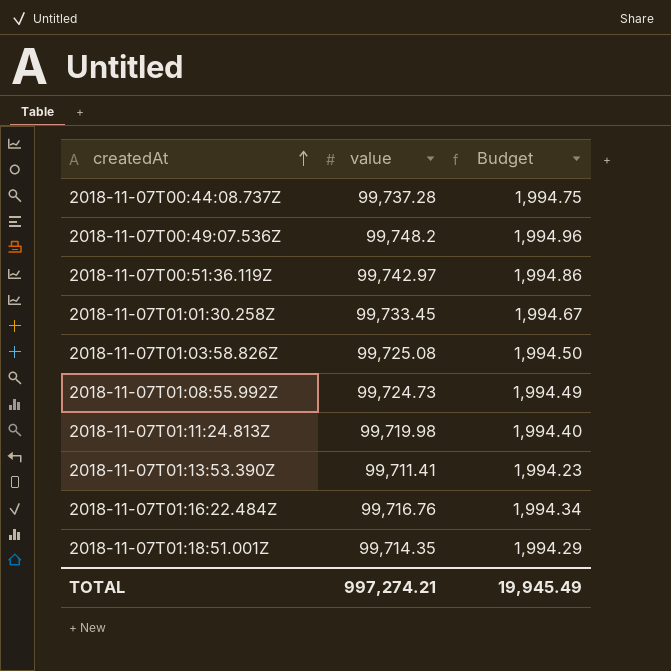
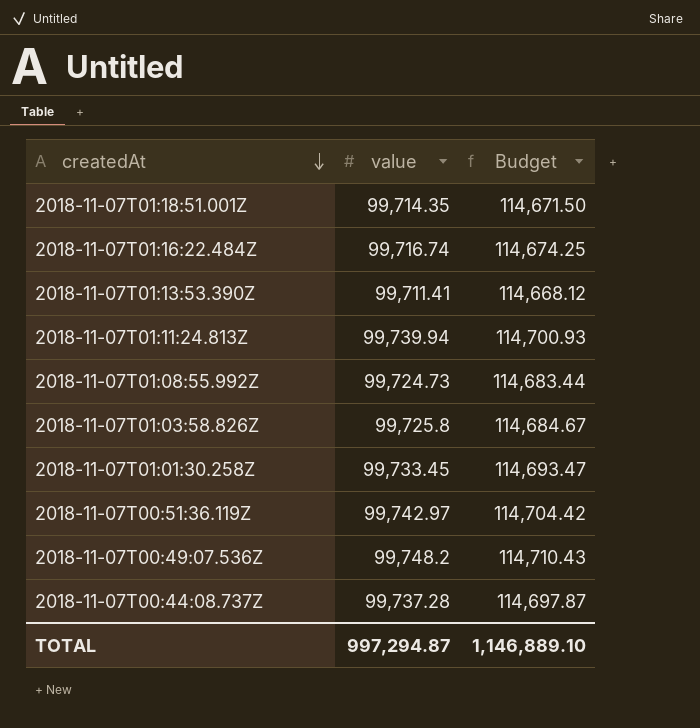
row order: createdAt ascending -> createdAt descending
column Budget | formula: [value] * 0.02 -> [value] * 1.15
2018-11-07T01:16:22.484Z | value: 99,716.76 -> 99,716.74
2018-11-07T01:11:24.813Z | value: 99,719.98 -> 99,739.94
2018-11-07T01:03:58.826Z | value: 99,725.08 -> 99,725.8
TOTAL | value: 997,274.21 -> 997,294.87
TOTAL | Budget: 19,945.49 -> 1,146,889.10

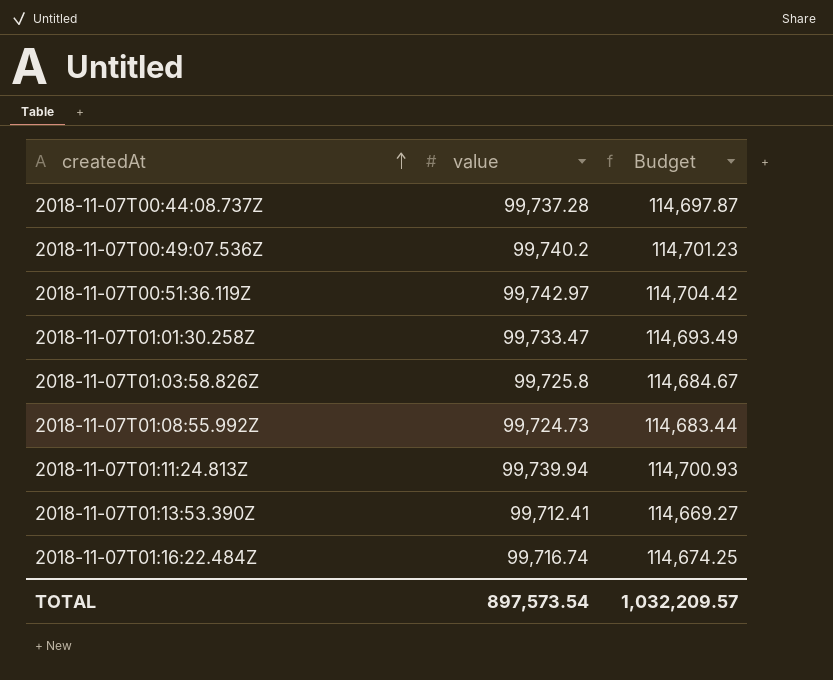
row order: createdAt descending -> createdAt ascending
row 2018-11-07T01:18:51.001Z: 99,714.35 | 114,671.50 -> none
2018-11-07T00:49:07.536Z | value: 99,748.2 -> 99,740.2
2018-11-07T00:49:07.536Z | Budget: 114,710.43 -> 114,701.23
2018-11-07T01:01:30.258Z | value: 99,733.45 -> 99,733.47
2018-11-07T01:01:30.258Z | Budget: 114,693.47 -> 114,693.49
2018-11-07T01:13:53.390Z | value: 99,711.41 -> 99,712.41
2018-11-07T01:13:53.390Z | Budget: 114,668.12 -> 114,669.27
TOTAL | value: 997,294.87 -> 897,573.54
TOTAL | Budget: 1,146,889.10 -> 1,032,209.57

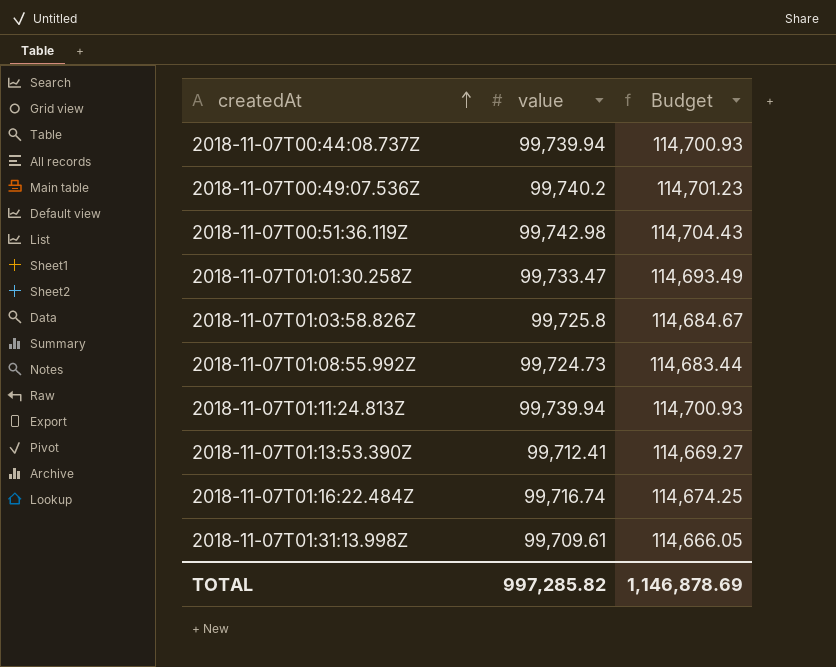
2018-11-07T00:44:08.737Z | value: 99,737.28 -> 99,739.94
2018-11-07T00:44:08.737Z | Budget: 114,697.87 -> 114,700.93
2018-11-07T00:51:36.119Z | value: 99,742.97 -> 99,742.98
2018-11-07T00:51:36.119Z | Budget: 114,704.42 -> 114,704.43
row 2018-11-07T01:31:13.998Z: none -> 99,709.61 | 114,666.05
TOTAL | value: 897,573.54 -> 997,285.82
TOTAL | Budget: 1,032,209.57 -> 1,146,878.69

